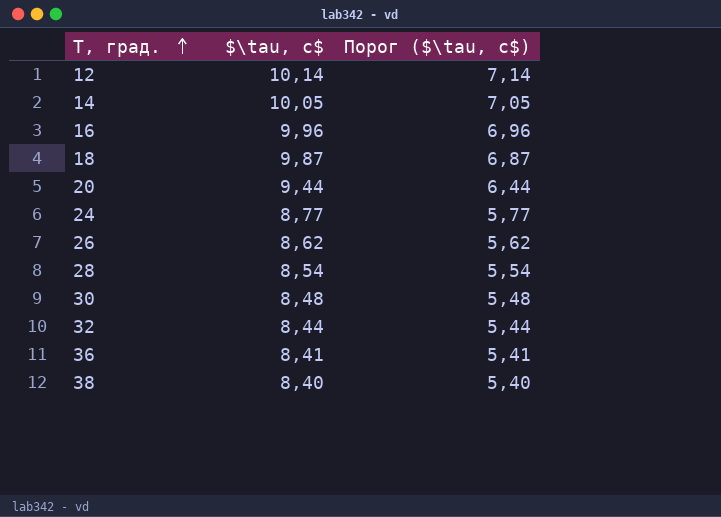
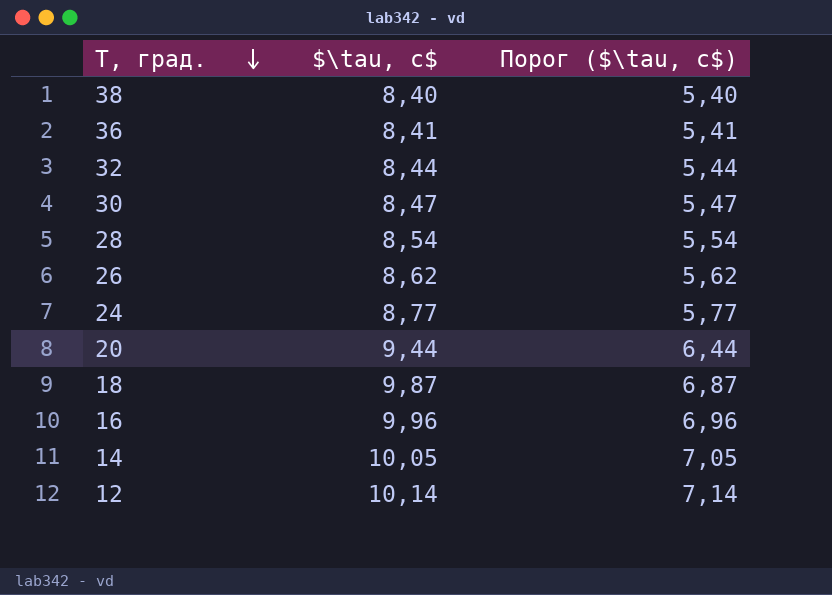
row order: T, град. ascending -> T, град. descending
30 | $\tau, c$: 8,48 -> 8,47
30 | Порог ($\tau, c$): 5,48 -> 5,47

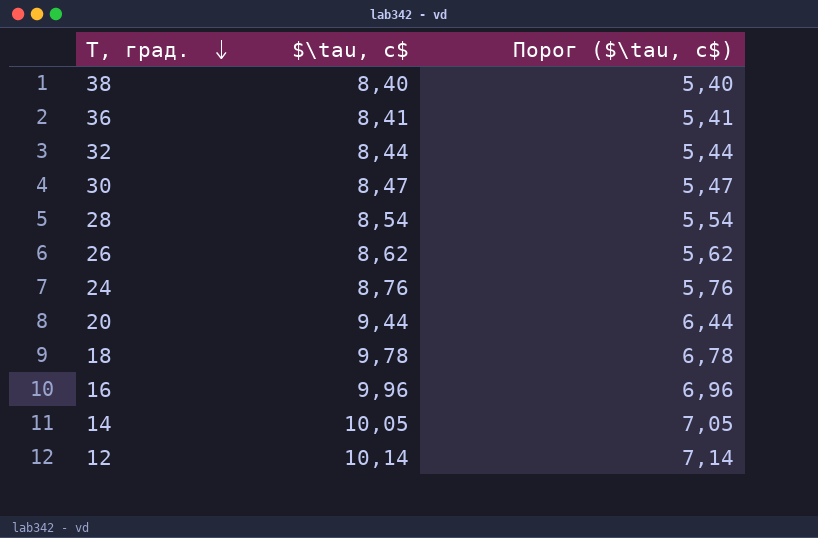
24 | $\tau, c$: 8,77 -> 8,76
24 | Порог ($\tau, c$): 5,77 -> 5,76
18 | $\tau, c$: 9,87 -> 9,78
18 | Порог ($\tau, c$): 6,87 -> 6,78

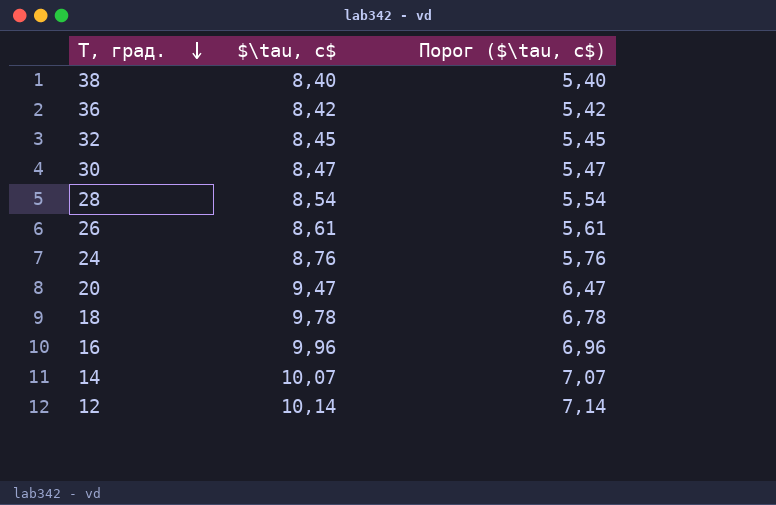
36 | $\tau, c$: 8,41 -> 8,42
36 | Порог ($\tau, c$): 5,41 -> 5,42
32 | $\tau, c$: 8,44 -> 8,45
32 | Порог ($\tau, c$): 5,44 -> 5,45
26 | $\tau, c$: 8,62 -> 8,61
26 | Порог ($\tau, c$): 5,62 -> 5,61
20 | $\tau, c$: 9,44 -> 9,47
20 | Порог ($\tau, c$): 6,44 -> 6,47
14 | $\tau, c$: 10,05 -> 10,07
14 | Порог ($\tau, c$): 7,05 -> 7,07

